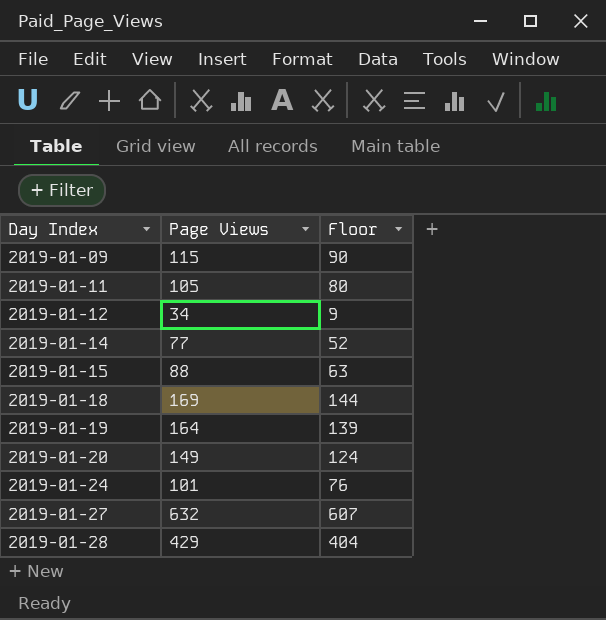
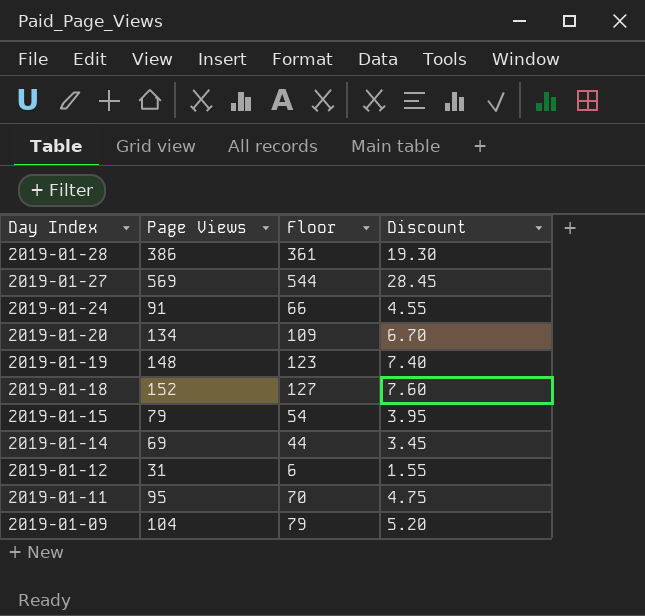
row order: Day Index ascending -> Day Index descending
column Discount | formula: none -> [Page Views] * 0.05
2019-01-28 | Page Views: 429 -> 386
2019-01-28 | Floor: 404 -> 361
2019-01-27 | Page Views: 632 -> 569
2019-01-27 | Floor: 607 -> 544
2019-01-24 | Page Views: 101 -> 91
2019-01-24 | Floor: 76 -> 66
2019-01-20 | Page Views: 149 -> 134
2019-01-20 | Floor: 124 -> 109
2019-01-19 | Page Views: 164 -> 148
2019-01-19 | Floor: 139 -> 123
2019-01-18 | Page Views: 169 -> 152
2019-01-18 | Floor: 144 -> 127
2019-01-15 | Page Views: 88 -> 79
2019-01-15 | Floor: 63 -> 54
2019-01-14 | Page Views: 77 -> 69
2019-01-14 | Floor: 52 -> 44
2019-01-12 | Page Views: 34 -> 31
2019-01-12 | Floor: 9 -> 6
2019-01-11 | Page Views: 105 -> 95
2019-01-11 | Floor: 80 -> 70
2019-01-09 | Page Views: 115 -> 104
2019-01-09 | Floor: 90 -> 79

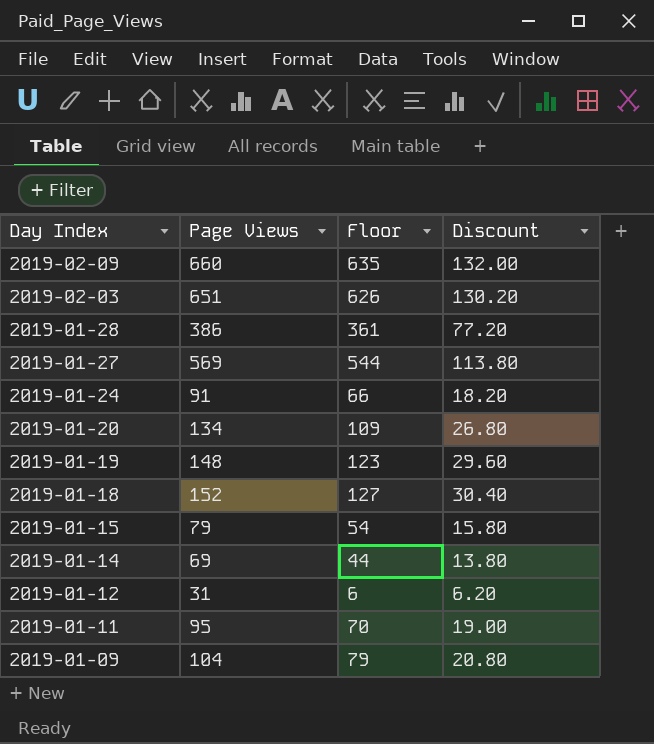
column Discount | formula: [Page Views] * 0.05 -> [Page Views] * 0.2
row 2019-02-09: none -> 660 | 635 | 132.00
row 2019-02-03: none -> 651 | 626 | 130.20

